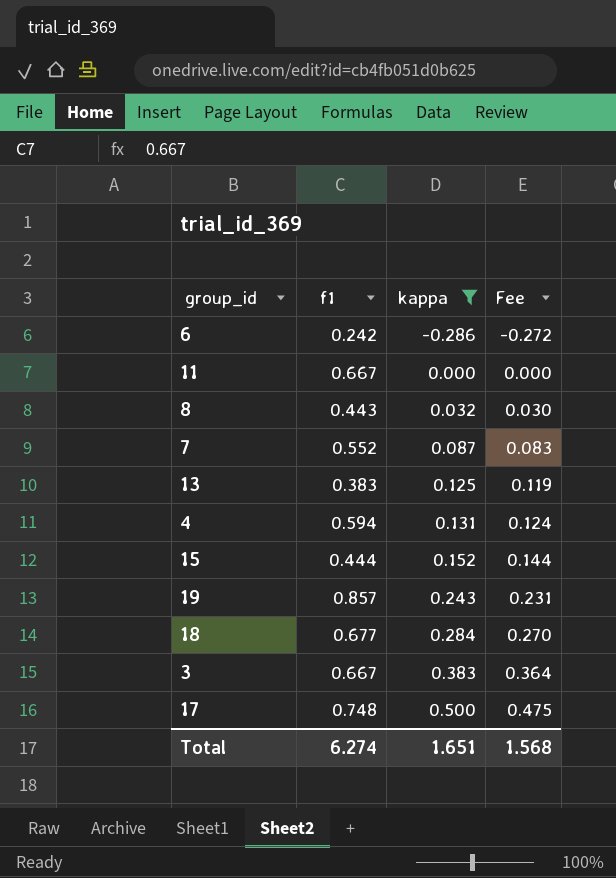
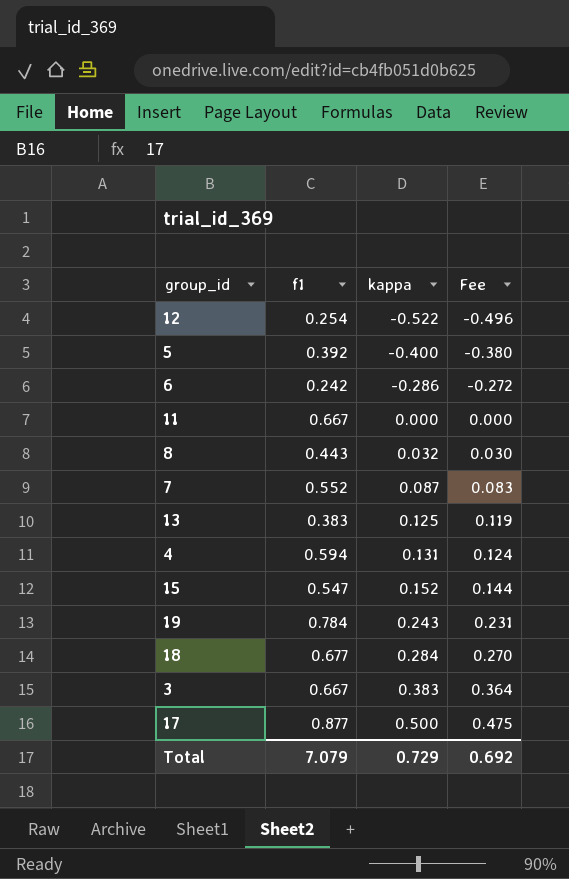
filter: kappa >= -0.286 -> none
15 | f1: 0.444 -> 0.547
19 | f1: 0.857 -> 0.784
17 | f1: 0.748 -> 0.877
Total | f1: 6.274 -> 7.079
Total | kappa: 1.651 -> 0.729
Total | Fee: 1.568 -> 0.692

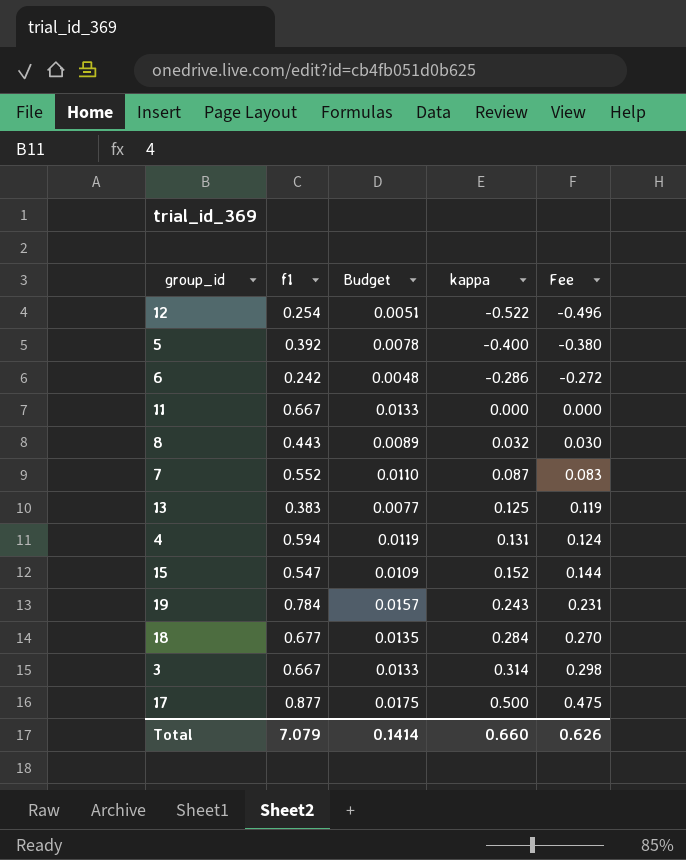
column Budget | formula: none -> [f1] * 0.02
3 | kappa: 0.383 -> 0.314
3 | Fee: 0.364 -> 0.298
Total | kappa: 0.729 -> 0.660
Total | Fee: 0.692 -> 0.626

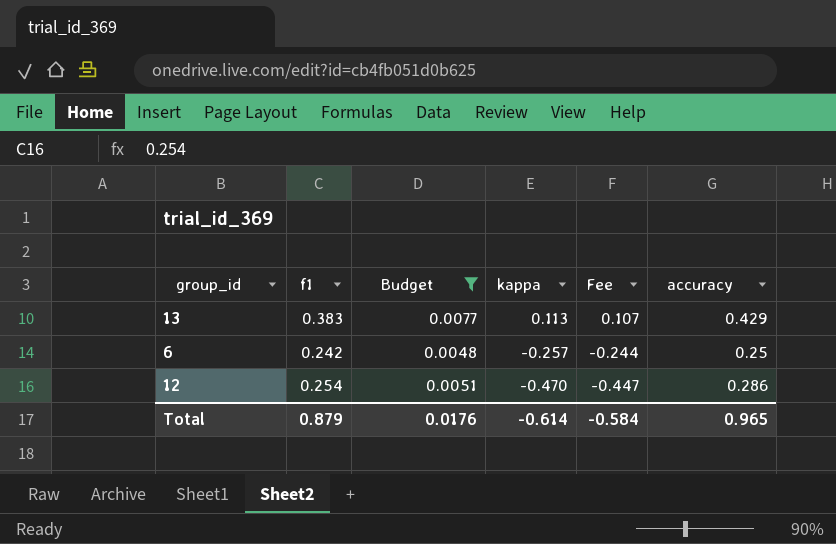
filter: none -> Budget <= 0.0077
row order: kappa ascending -> kappa descending
column accuracy | position: none -> 6
13 | kappa: 0.125 -> 0.113
13 | Fee: 0.119 -> 0.107
6 | kappa: -0.286 -> -0.257
6 | Fee: -0.272 -> -0.244
12 | kappa: -0.522 -> -0.470
12 | Fee: -0.496 -> -0.447
Total | f1: 7.079 -> 0.879
Total | Budget: 0.1414 -> 0.0176
Total | kappa: 0.660 -> -0.614
Total | Fee: 0.626 -> -0.584

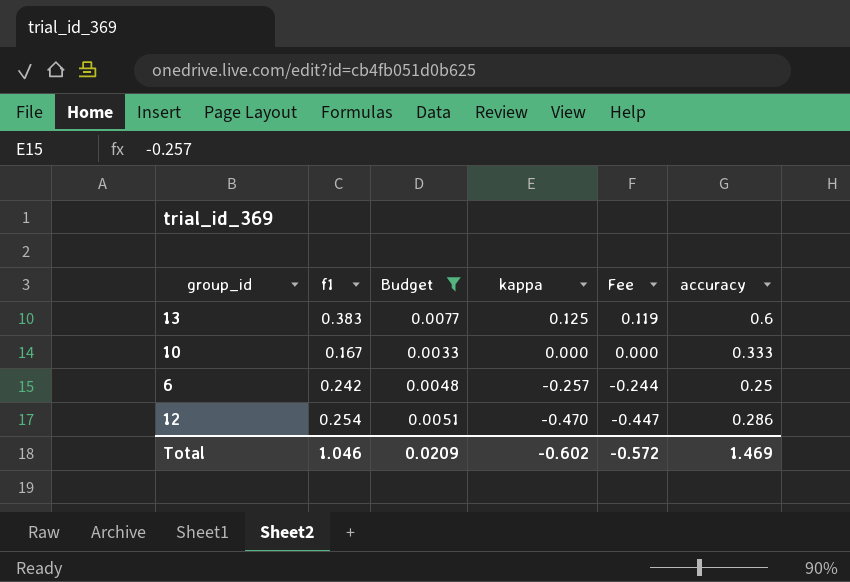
13 | kappa: 0.113 -> 0.125
13 | Fee: 0.107 -> 0.119
13 | accuracy: 0.429 -> 0.6
row 10: none -> 0.167 | 0.0033 | 0.000 | 0.000 | 0.333
Total | f1: 0.879 -> 1.046
Total | Budget: 0.0176 -> 0.0209
Total | kappa: -0.614 -> -0.602
Total | Fee: -0.584 -> -0.572
Total | accuracy: 0.965 -> 1.469

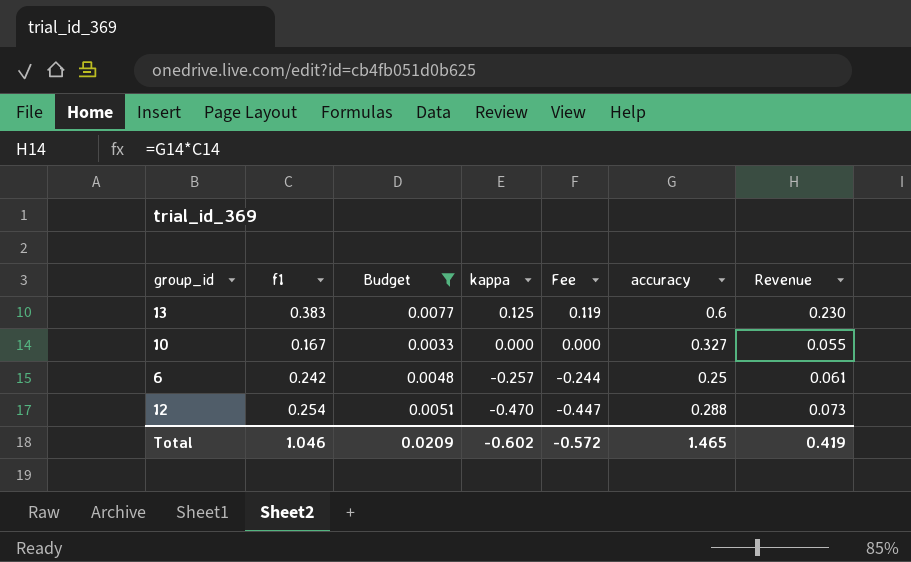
column Revenue | formula: none -> [f1] * [accuracy]
10 | accuracy: 0.333 -> 0.327
12 | accuracy: 0.286 -> 0.288
Total | accuracy: 1.469 -> 1.465

